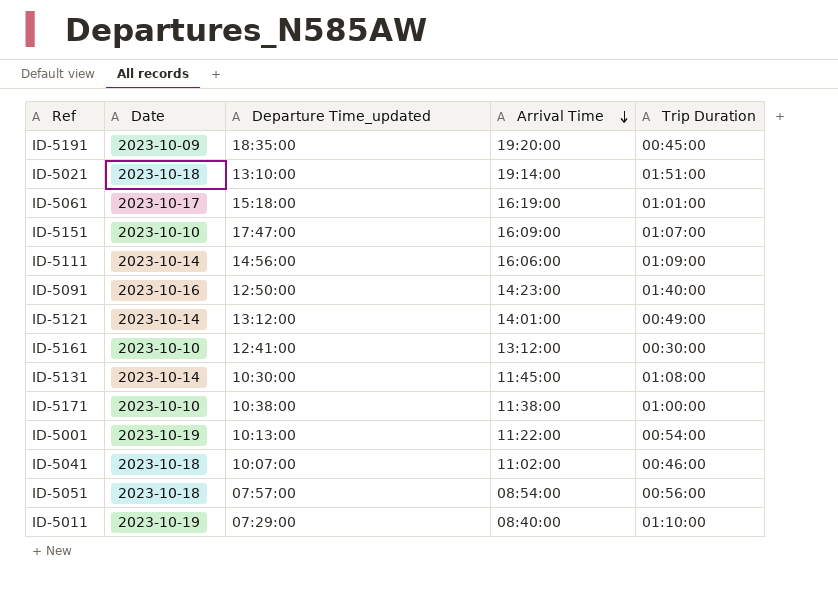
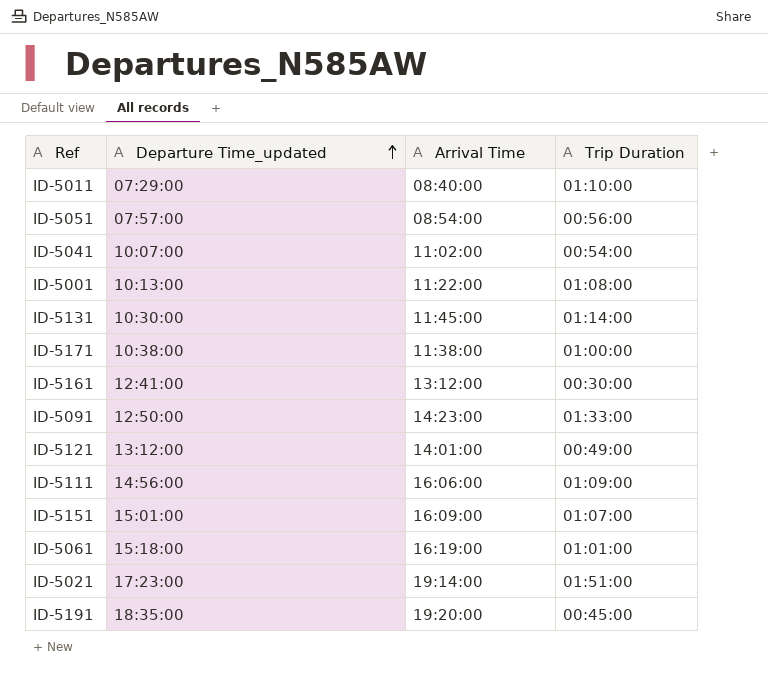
row order: Arrival Time descending -> Departure Time_updated ascending
column Date | position: 2 -> none
ID-5041 | Trip Duration: 00:46:00 -> 00:54:00
ID-5001 | Trip Duration: 00:54:00 -> 01:08:00
ID-5131 | Trip Duration: 01:08:00 -> 01:14:00
ID-5091 | Trip Duration: 01:40:00 -> 01:33:00
ID-5151 | Departure Time_updated: 17:47:00 -> 15:01:00
ID-5021 | Departure Time_updated: 13:10:00 -> 17:23:00

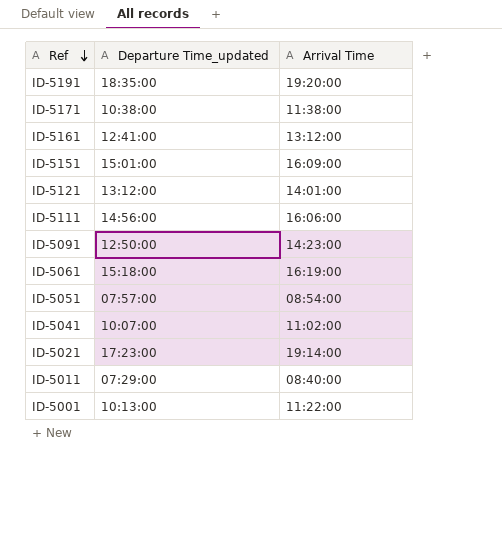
row order: Departure Time_updated ascending -> Ref descending
column Trip Duration | position: 4 -> none
row ID-5131: 10:30:00 | 11:45:00 | 01:14:00 -> none

